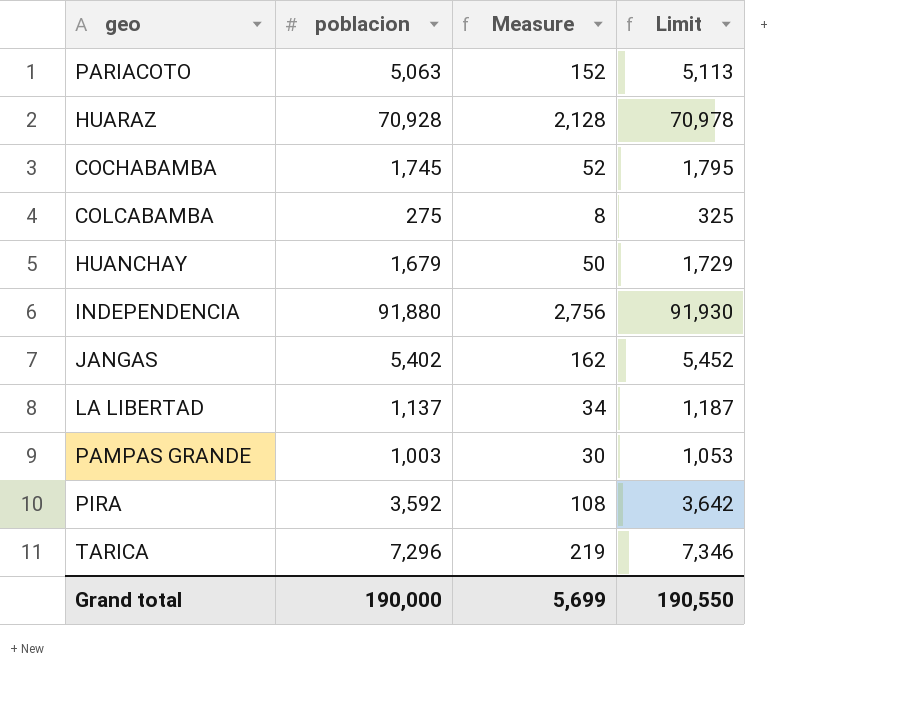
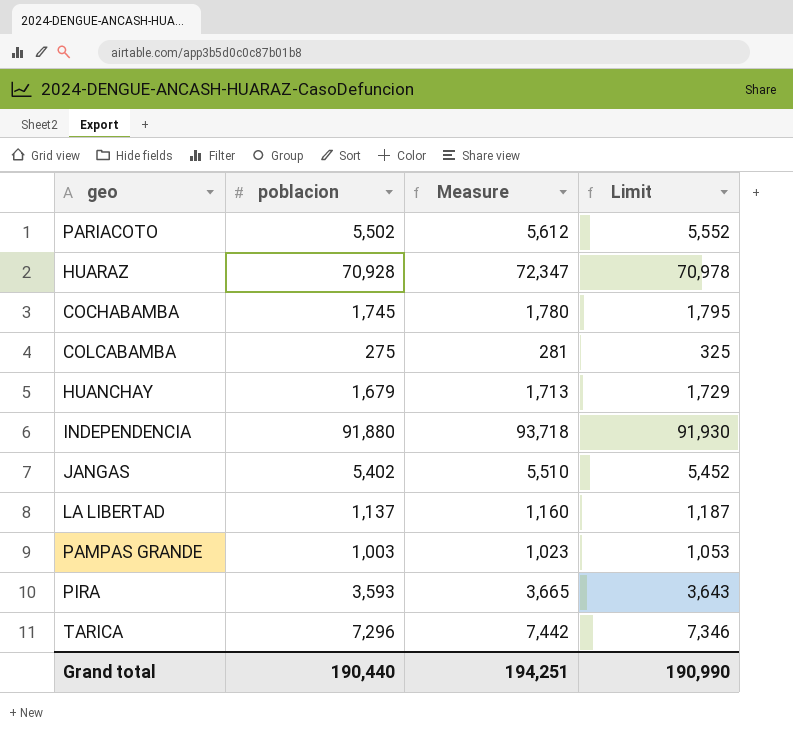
column Measure | formula: [poblacion] * 0.03 -> [poblacion] * 1.02
PARIACOTO | poblacion: 5,063 -> 5,502
PARIACOTO | Limit: 5,113 -> 5,552
PIRA | poblacion: 3,592 -> 3,593
PIRA | Limit: 3,642 -> 3,643
Grand total | poblacion: 190,000 -> 190,440
Grand total | Measure: 5,699 -> 194,251
Grand total | Limit: 190,550 -> 190,990

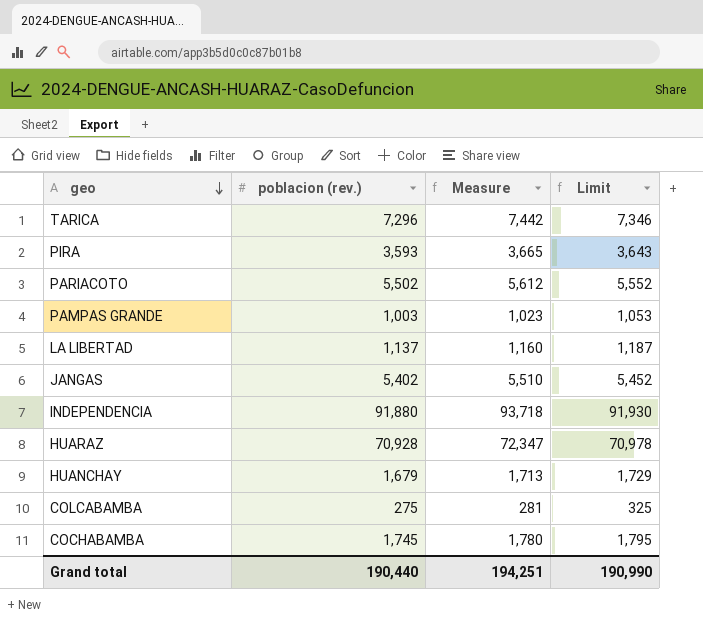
row order: none -> geo descending
column name: poblacion -> poblacion (rev.)

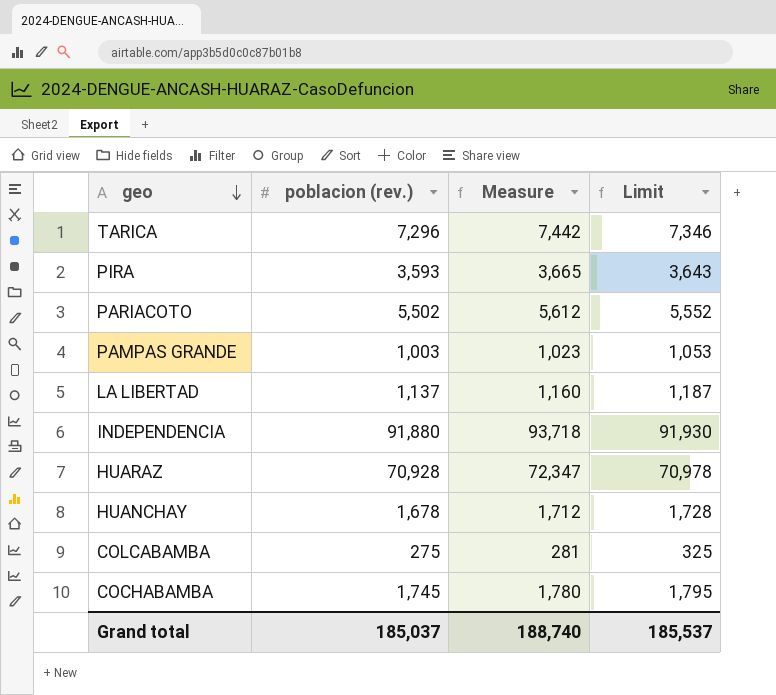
row JANGAS: 5,402 | 5,510 | 5,452 -> none
HUANCHAY | poblacion (rev.): 1,679 -> 1,678
HUANCHAY | Measure: 1,713 -> 1,712
HUANCHAY | Limit: 1,729 -> 1,728
Grand total | poblacion (rev.): 190,440 -> 185,037
Grand total | Measure: 194,251 -> 188,740
Grand total | Limit: 190,990 -> 185,537

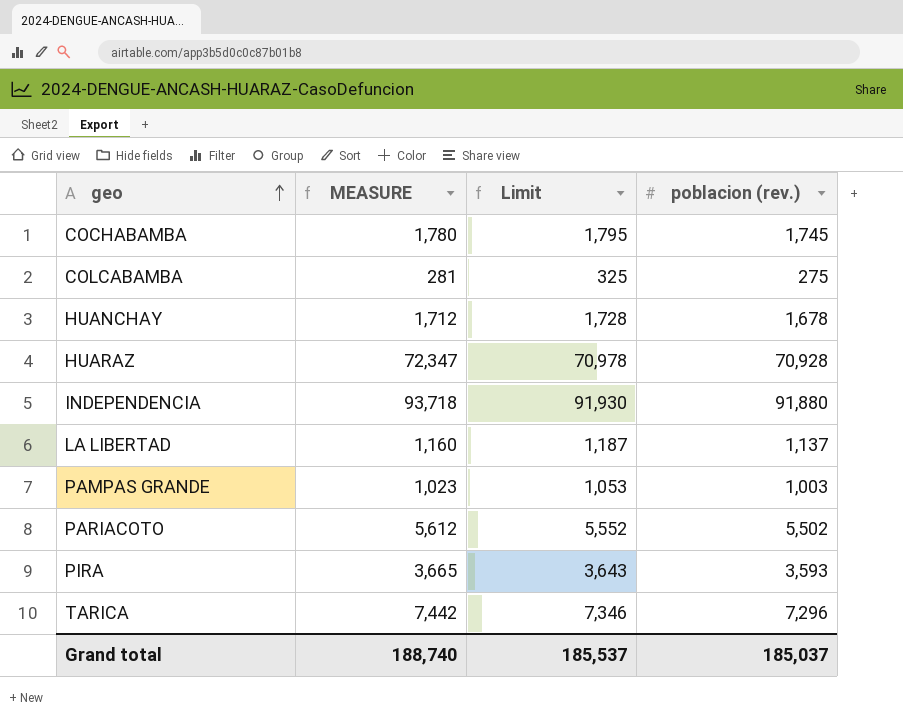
row order: geo descending -> geo ascending
column name: Measure -> MEASURE
column poblacion (rev.) | position: 2 -> 4

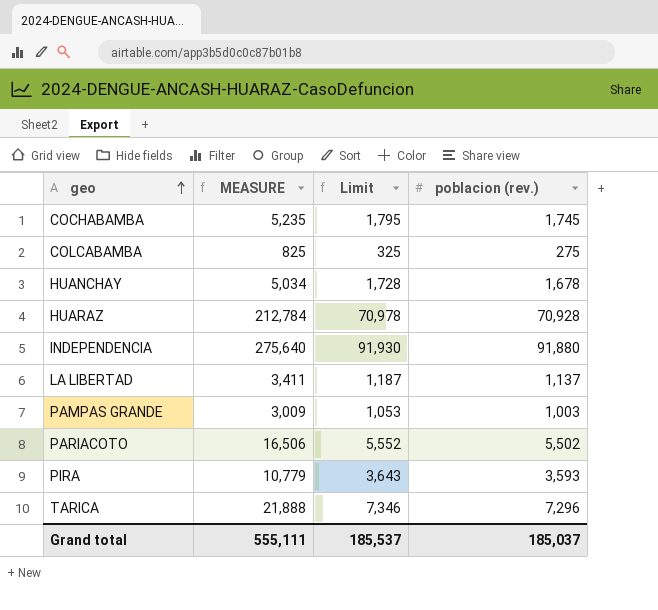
column MEASURE | formula: [poblacion (rev.)] * 1.02 -> [poblacion (rev.)] * 3
Grand total | MEASURE: 188,740 -> 555,111

